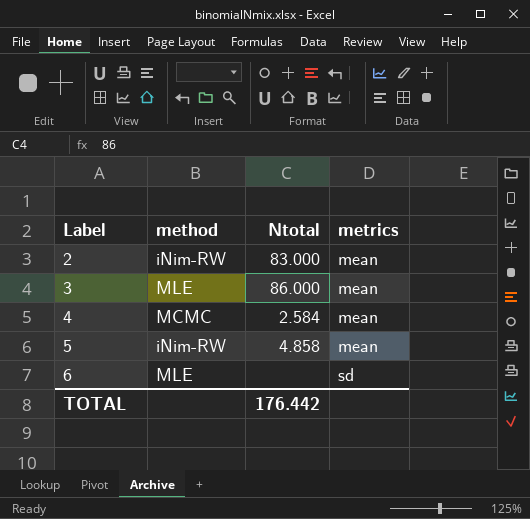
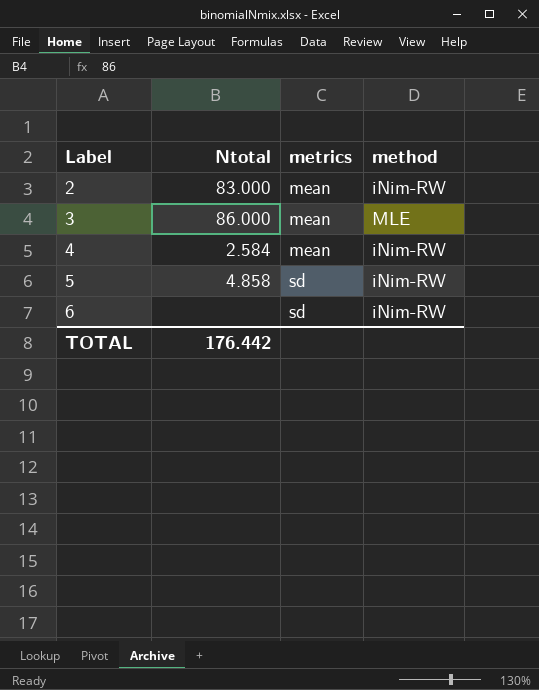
column method | position: 2 -> 4
4 | method: MCMC -> iNim-RW
5 | metrics: mean -> sd
6 | method: MLE -> iNim-RW

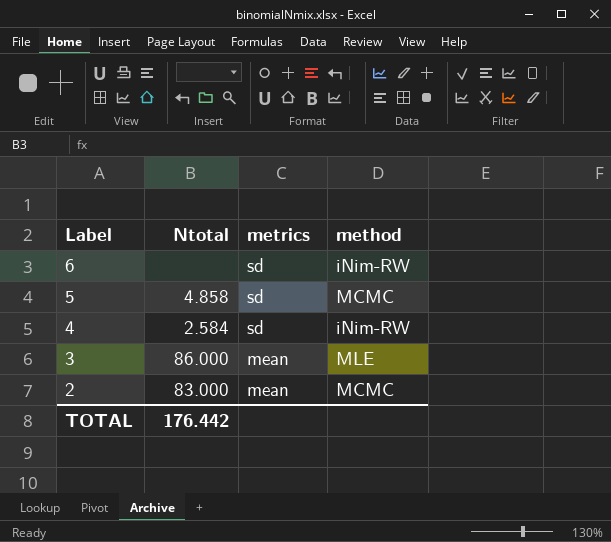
row order: Label ascending -> Label descending
5 | method: iNim-RW -> MCMC
4 | metrics: mean -> sd
2 | method: iNim-RW -> MCMC

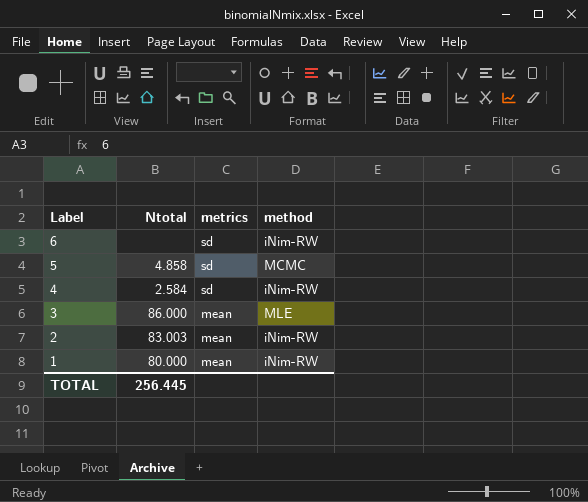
2 | Ntotal: 83.000 -> 83.003
2 | method: MCMC -> iNim-RW
row 1: none -> 80.000 | mean | iNim-RW
TOTAL | Ntotal: 176.442 -> 256.445

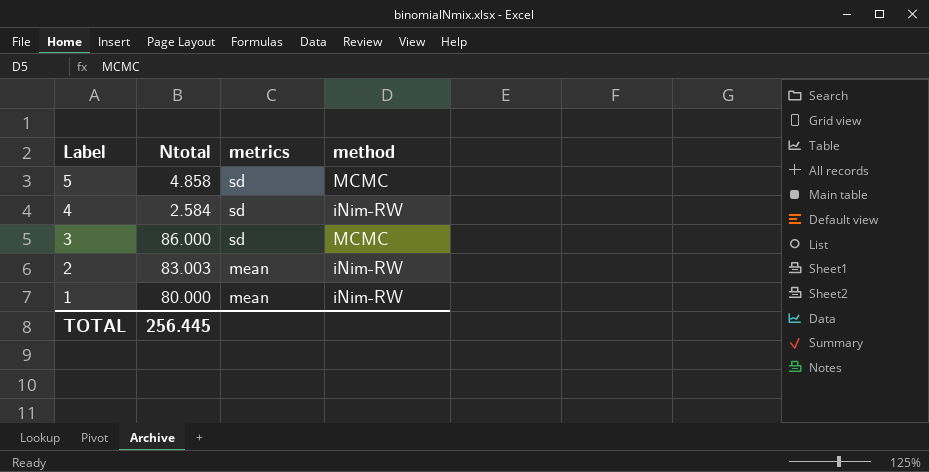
row 6: none | sd | iNim-RW -> none
3 | metrics: mean -> sd
3 | method: MLE -> MCMC

